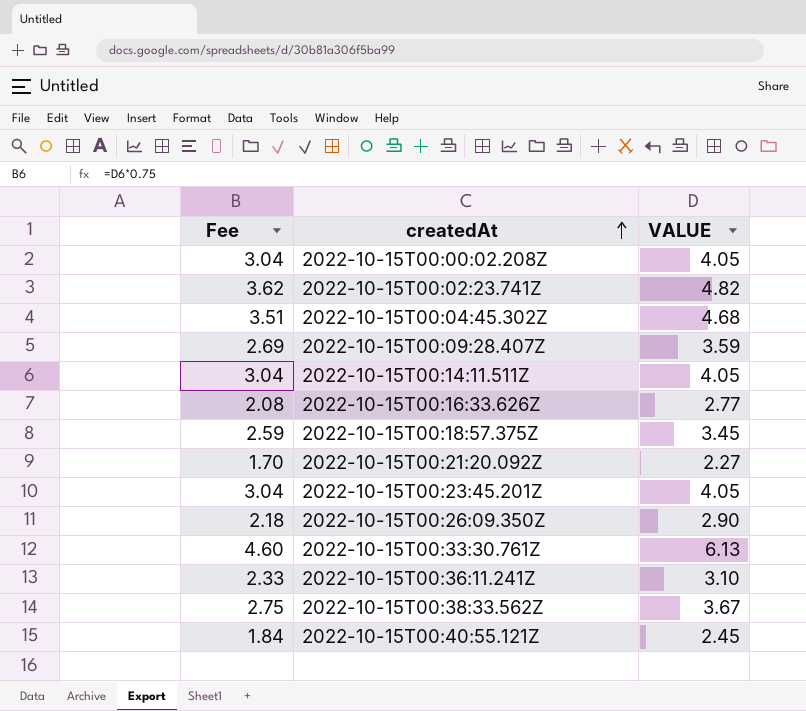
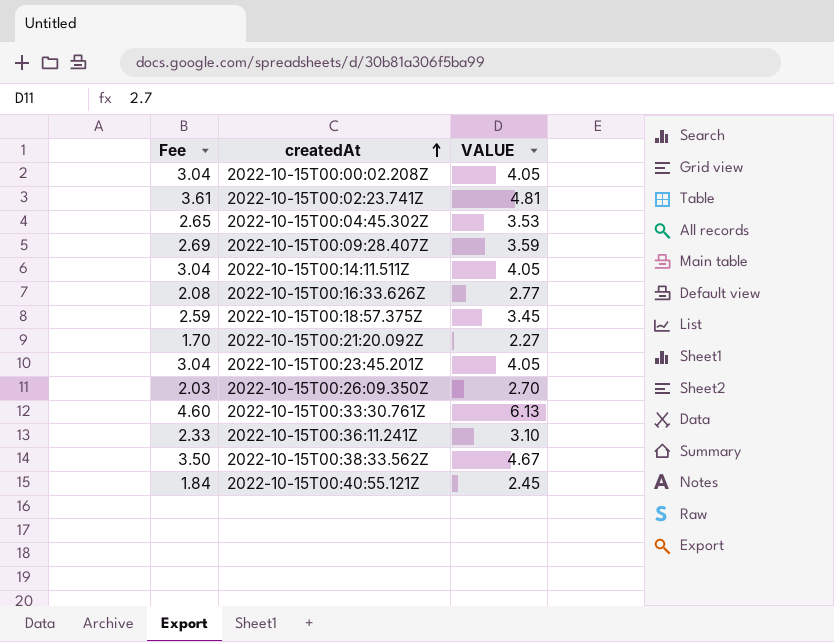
2022-10-15T00:02:23.741Z | Fee: 3.62 -> 3.61
2022-10-15T00:02:23.741Z | VALUE: 4.82 -> 4.81
2022-10-15T00:04:45.302Z | Fee: 3.51 -> 2.65
2022-10-15T00:04:45.302Z | VALUE: 4.68 -> 3.53
2022-10-15T00:26:09.350Z | Fee: 2.18 -> 2.03
2022-10-15T00:26:09.350Z | VALUE: 2.90 -> 2.70
2022-10-15T00:38:33.562Z | Fee: 2.75 -> 3.50
2022-10-15T00:38:33.562Z | VALUE: 3.67 -> 4.67

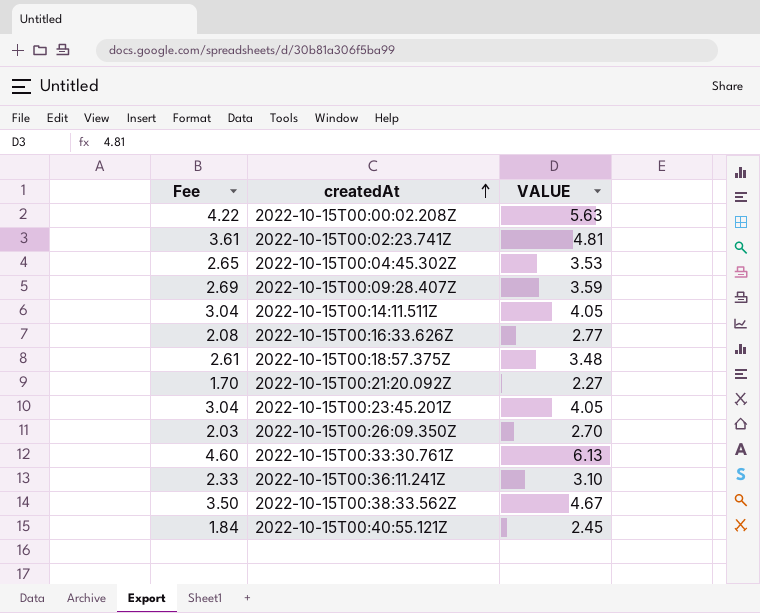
2022-10-15T00:00:02.208Z | Fee: 3.04 -> 4.22
2022-10-15T00:00:02.208Z | VALUE: 4.05 -> 5.63
2022-10-15T00:18:57.375Z | Fee: 2.59 -> 2.61
2022-10-15T00:18:57.375Z | VALUE: 3.45 -> 3.48

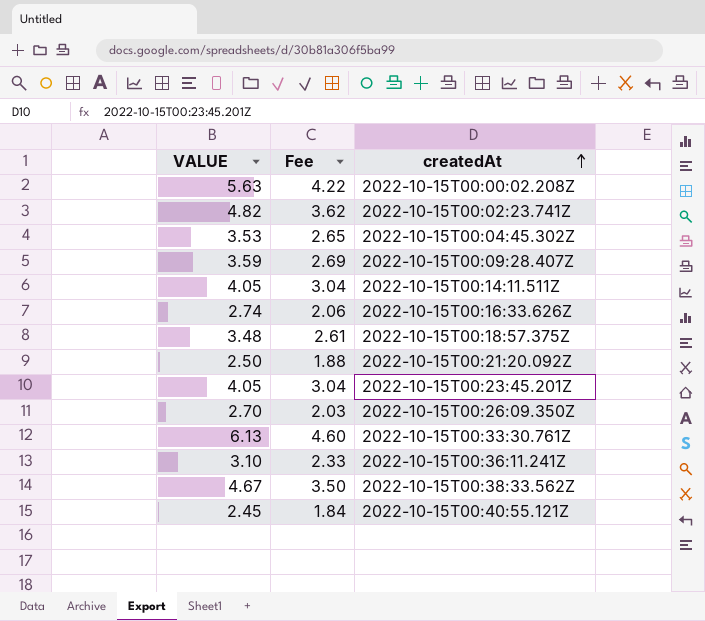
column VALUE | position: 3 -> 1
2022-10-15T00:02:23.741Z | VALUE: 4.81 -> 4.82
2022-10-15T00:02:23.741Z | Fee: 3.61 -> 3.62
2022-10-15T00:16:33.626Z | VALUE: 2.77 -> 2.74
2022-10-15T00:16:33.626Z | Fee: 2.08 -> 2.06
2022-10-15T00:21:20.092Z | VALUE: 2.27 -> 2.50
2022-10-15T00:21:20.092Z | Fee: 1.70 -> 1.88

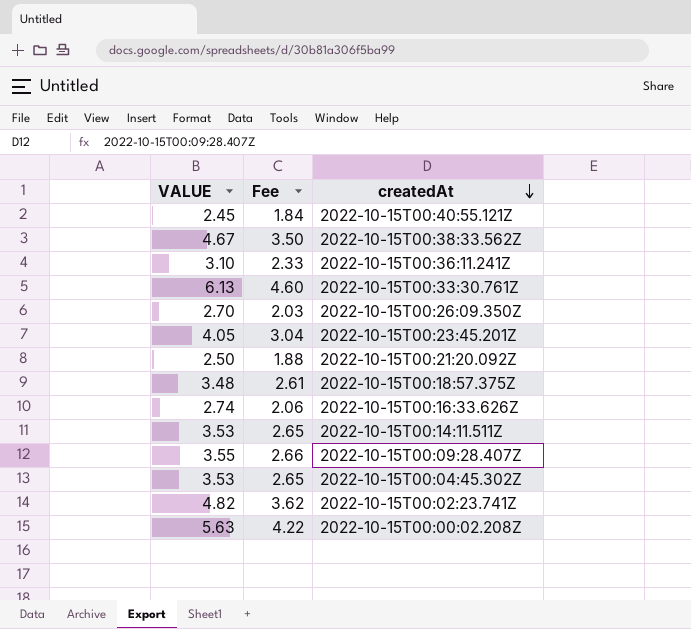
row order: createdAt ascending -> createdAt descending
2022-10-15T00:14:11.511Z | VALUE: 4.05 -> 3.53
2022-10-15T00:14:11.511Z | Fee: 3.04 -> 2.65
2022-10-15T00:09:28.407Z | VALUE: 3.59 -> 3.55
2022-10-15T00:09:28.407Z | Fee: 2.69 -> 2.66

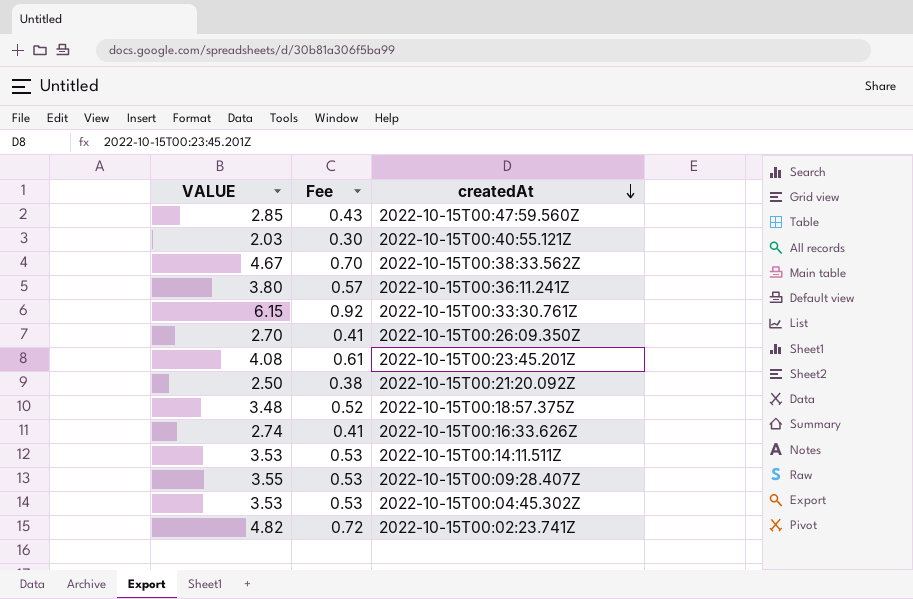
column Fee | formula: [VALUE] * 0.75 -> [VALUE] * 0.15
row 2022-10-15T00:00:02.208Z: 5.63 | 4.22 -> none
row 2022-10-15T00:47:59.560Z: none -> 2.85 | 0.43
2022-10-15T00:40:55.121Z | VALUE: 2.45 -> 2.03
2022-10-15T00:36:11.241Z | VALUE: 3.10 -> 3.80
2022-10-15T00:33:30.761Z | VALUE: 6.13 -> 6.15
2022-10-15T00:23:45.201Z | VALUE: 4.05 -> 4.08

